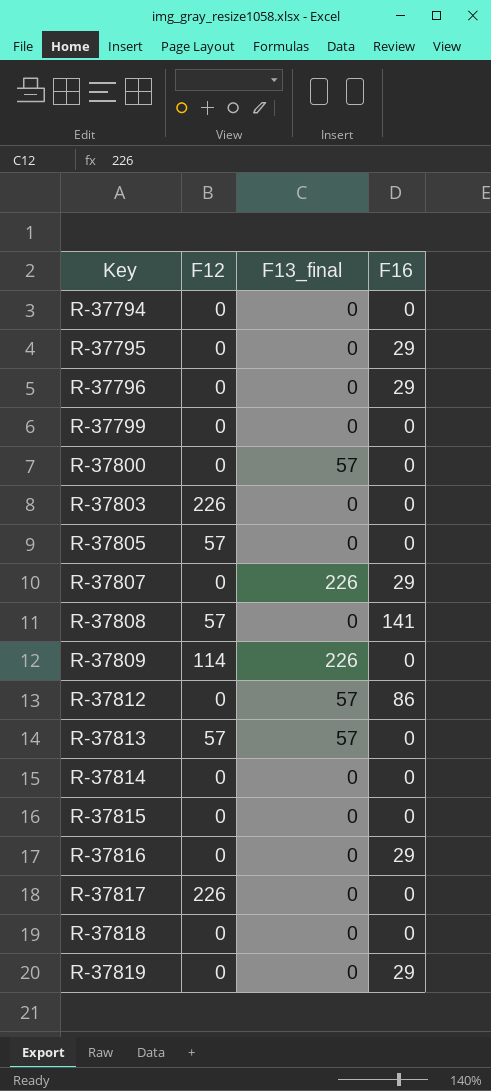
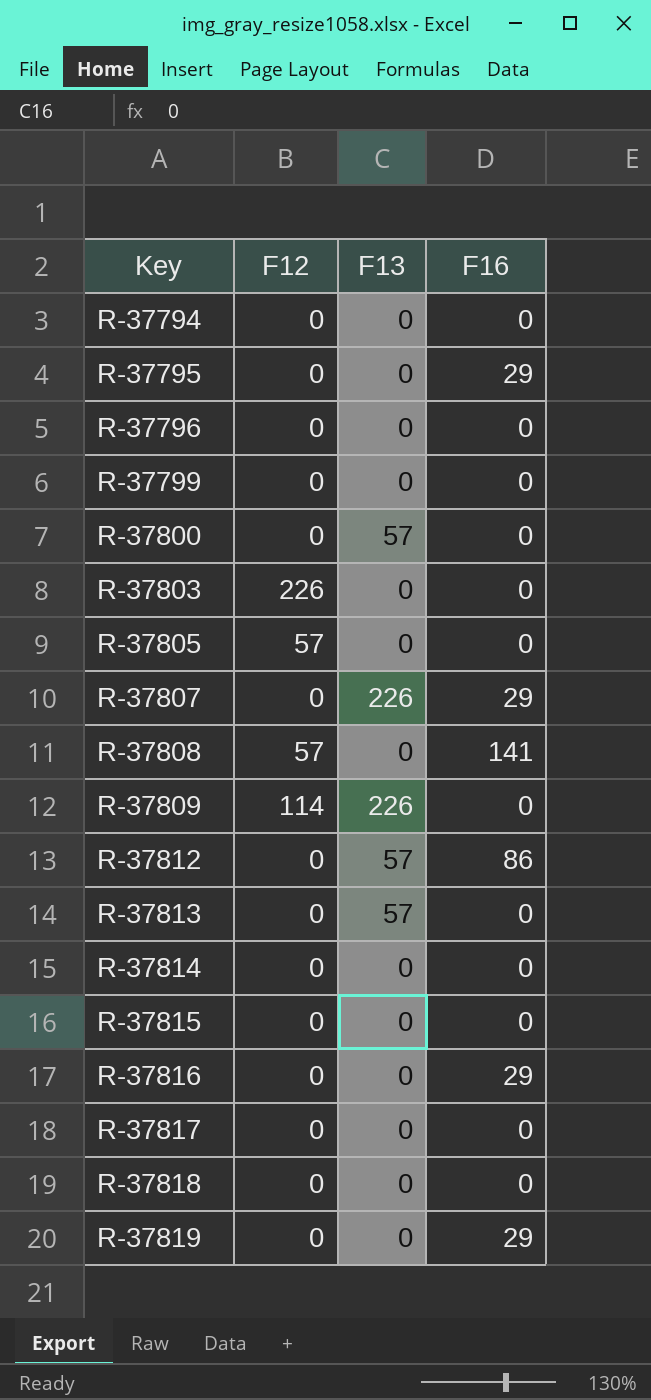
column name: F13_final -> F13
R-37796 | F16: 29 -> 0
R-37813 | F12: 57 -> 0
R-37817 | F12: 226 -> 0

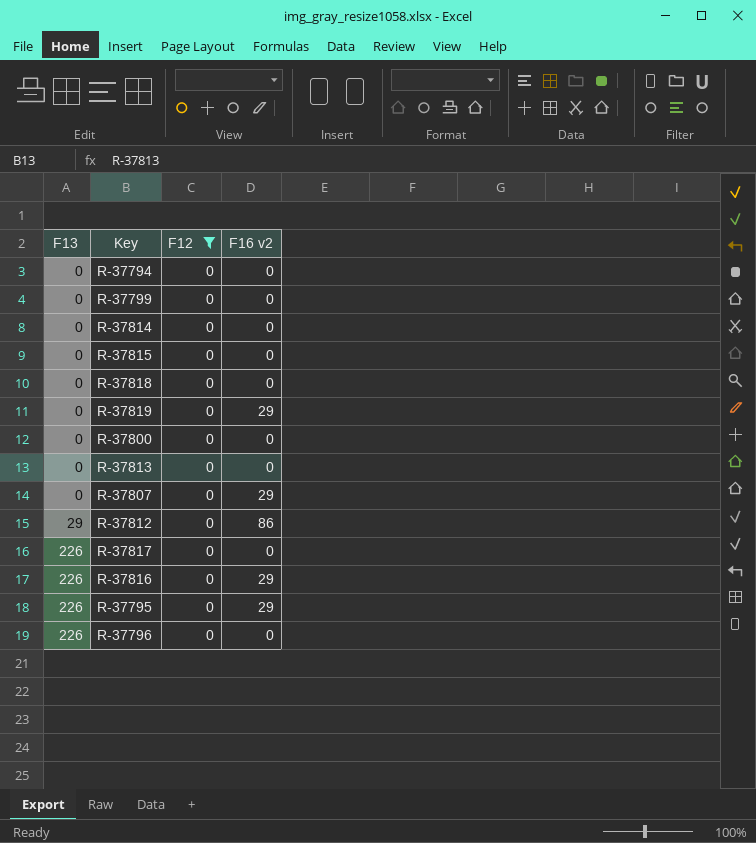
filter: none -> F12 = 0
row order: Key ascending -> F13 ascending
column F13 | position: 3 -> 1
column name: F16 -> F16 v2
R-37800 | F13: 57 -> 0
R-37813 | F13: 57 -> 0
R-37807 | F13: 226 -> 0
R-37812 | F13: 57 -> 29
R-37817 | F13: 0 -> 226
R-37816 | F13: 0 -> 226
R-37795 | F13: 0 -> 226
R-37796 | F13: 0 -> 226

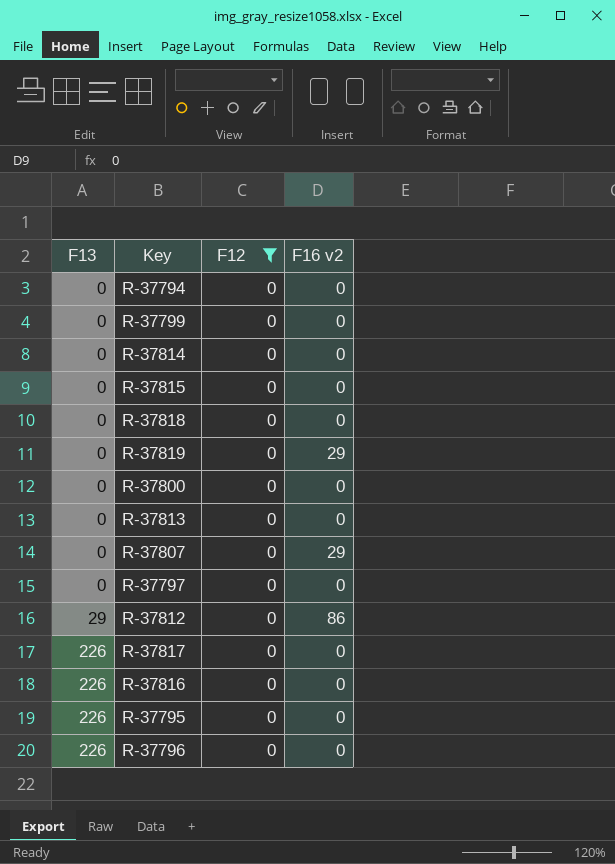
row R-37797: none -> 0 | 0 | 0
R-37816 | F16 v2: 29 -> 0
R-37795 | F16 v2: 29 -> 0

